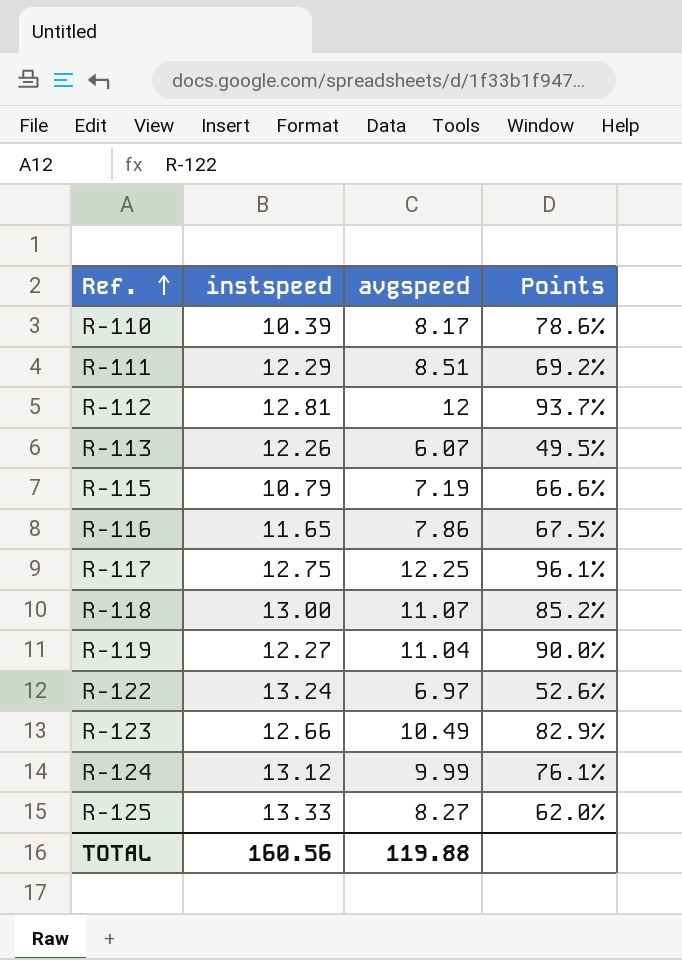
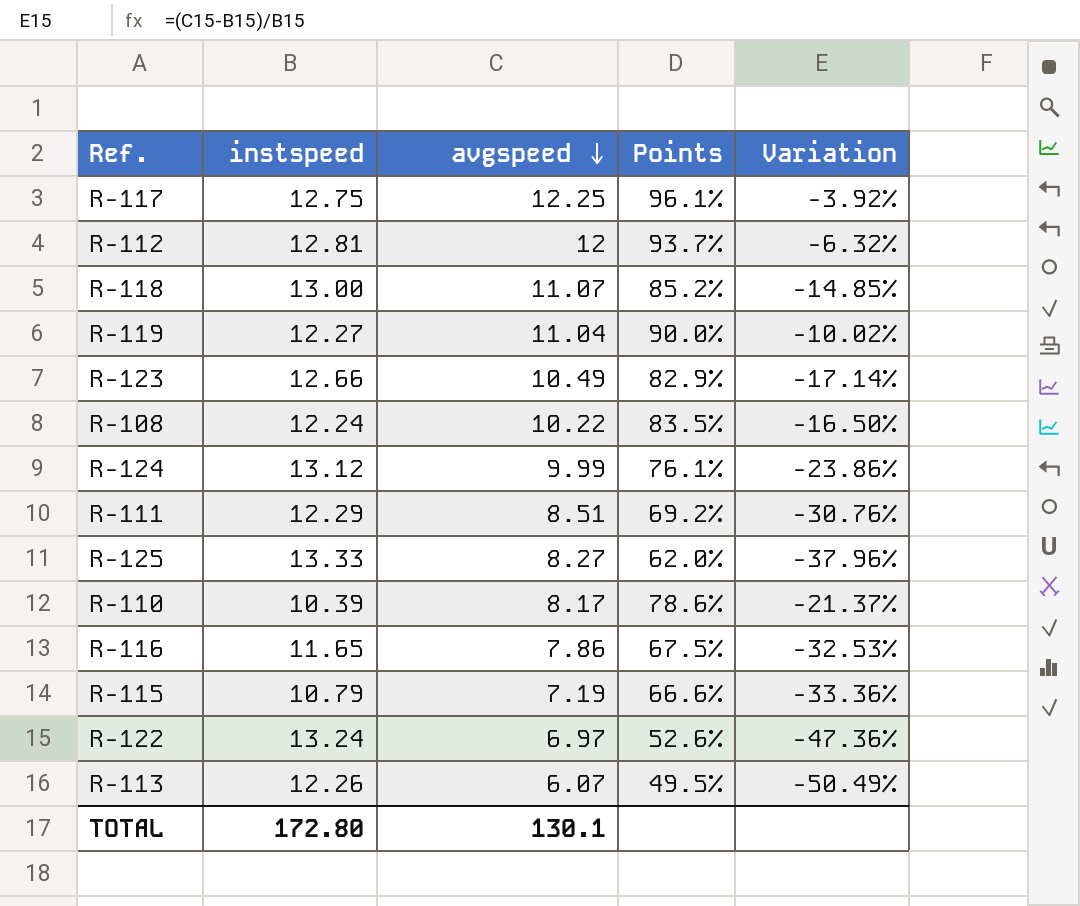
row order: Ref. ascending -> avgspeed descending
column Variation | formula: none -> ([avgspeed] - [instspeed]) / [instspeed]
row R-108: none -> 12.24 | 10.22 | 83.5% | -16.50%
TOTAL | instspeed: 160.56 -> 172.80
TOTAL | avgspeed: 119.88 -> 130.1

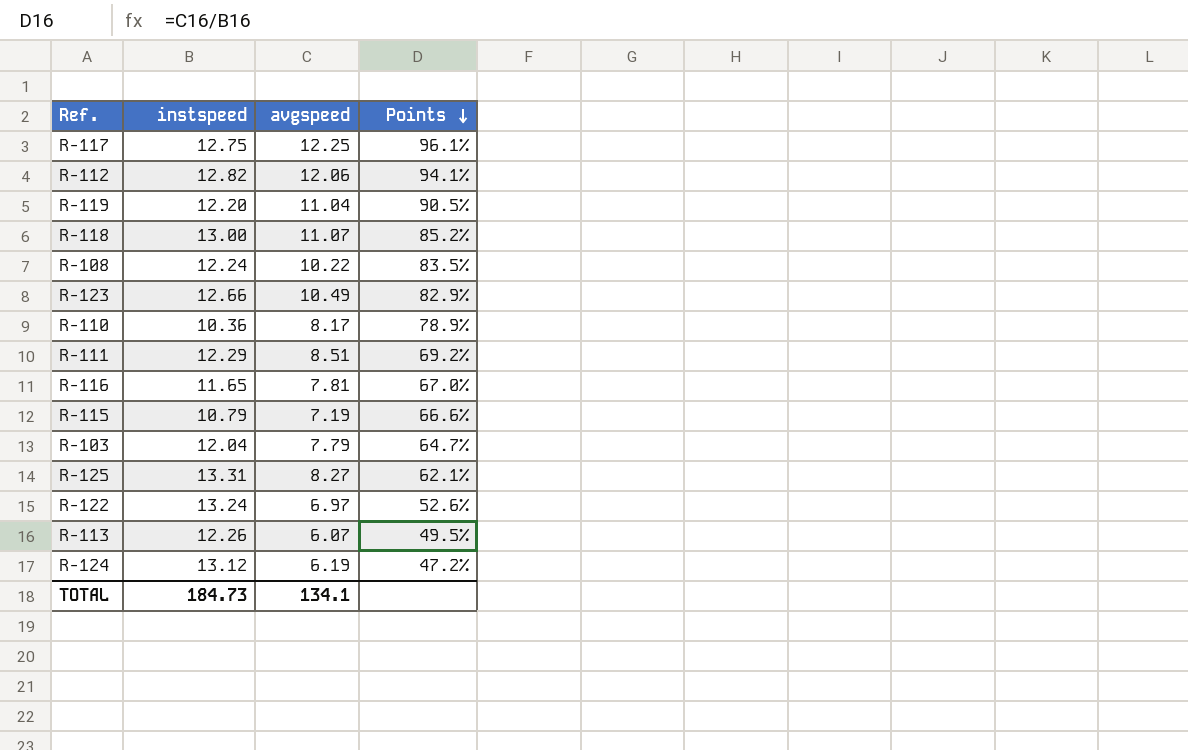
row order: avgspeed descending -> Points descending
column Variation | formula: ([avgspeed] - [instspeed]) / [instspeed] -> none
R-112 | instspeed: 12.81 -> 12.82
R-112 | avgspeed: 12 -> 12.06
R-112 | Points: 93.7% -> 94.1%
R-119 | instspeed: 12.27 -> 12.20
R-119 | Points: 90.0% -> 90.5%
R-110 | instspeed: 10.39 -> 10.36
R-110 | Points: 78.6% -> 78.9%
R-116 | avgspeed: 7.86 -> 7.81
R-116 | Points: 67.5% -> 67.0%
row R-103: none -> 12.04 | 7.79 | 64.7%
R-125 | instspeed: 13.33 -> 13.31
R-125 | Points: 62.0% -> 62.1%
R-124 | avgspeed: 9.99 -> 6.19
R-124 | Points: 76.1% -> 47.2%
TOTAL | instspeed: 172.80 -> 184.73
TOTAL | avgspeed: 130.1 -> 134.1

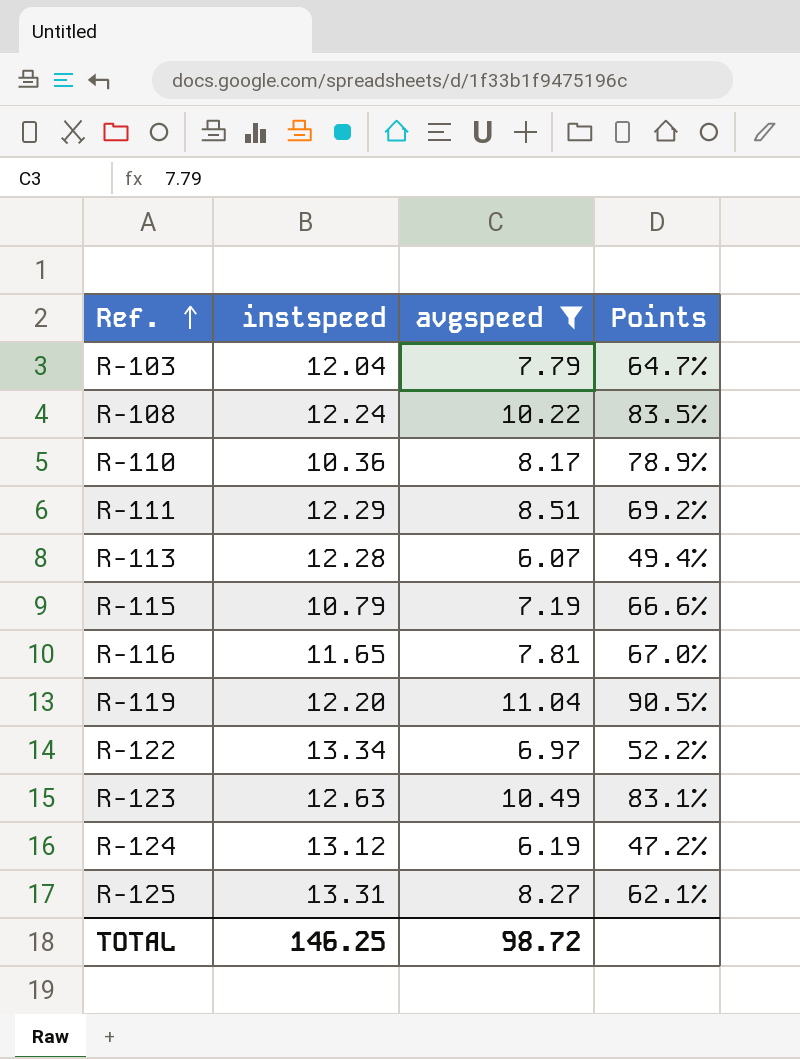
filter: none -> avgspeed <= 11.04
row order: Points descending -> Ref. ascending
R-113 | instspeed: 12.26 -> 12.28
R-113 | Points: 49.5% -> 49.4%
R-122 | instspeed: 13.24 -> 13.34
R-122 | Points: 52.6% -> 52.2%
R-123 | instspeed: 12.66 -> 12.63
R-123 | Points: 82.9% -> 83.1%
TOTAL | instspeed: 184.73 -> 146.25
TOTAL | avgspeed: 134.1 -> 98.72

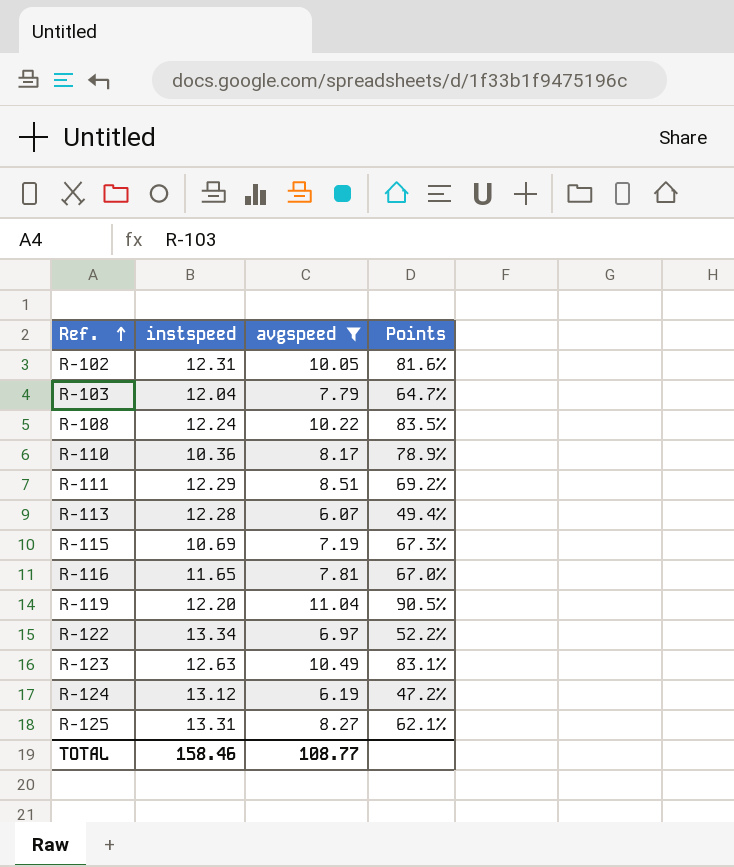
row R-102: none -> 12.31 | 10.05 | 81.6%
R-115 | instspeed: 10.79 -> 10.69
R-115 | Points: 66.6% -> 67.3%
TOTAL | instspeed: 146.25 -> 158.46
TOTAL | avgspeed: 98.72 -> 108.77

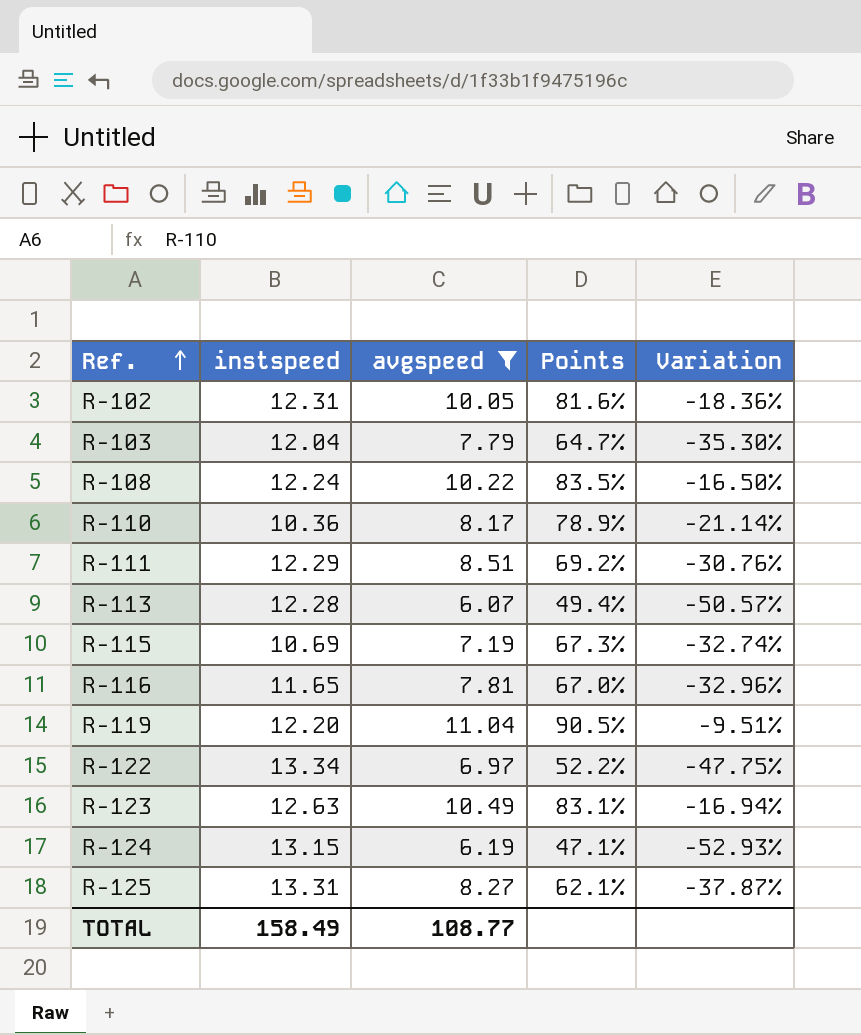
column Variation | formula: none -> ([avgspeed] - [instspeed]) / [instspeed]
R-124 | instspeed: 13.12 -> 13.15
R-124 | Points: 47.2% -> 47.1%
TOTAL | instspeed: 158.46 -> 158.49

